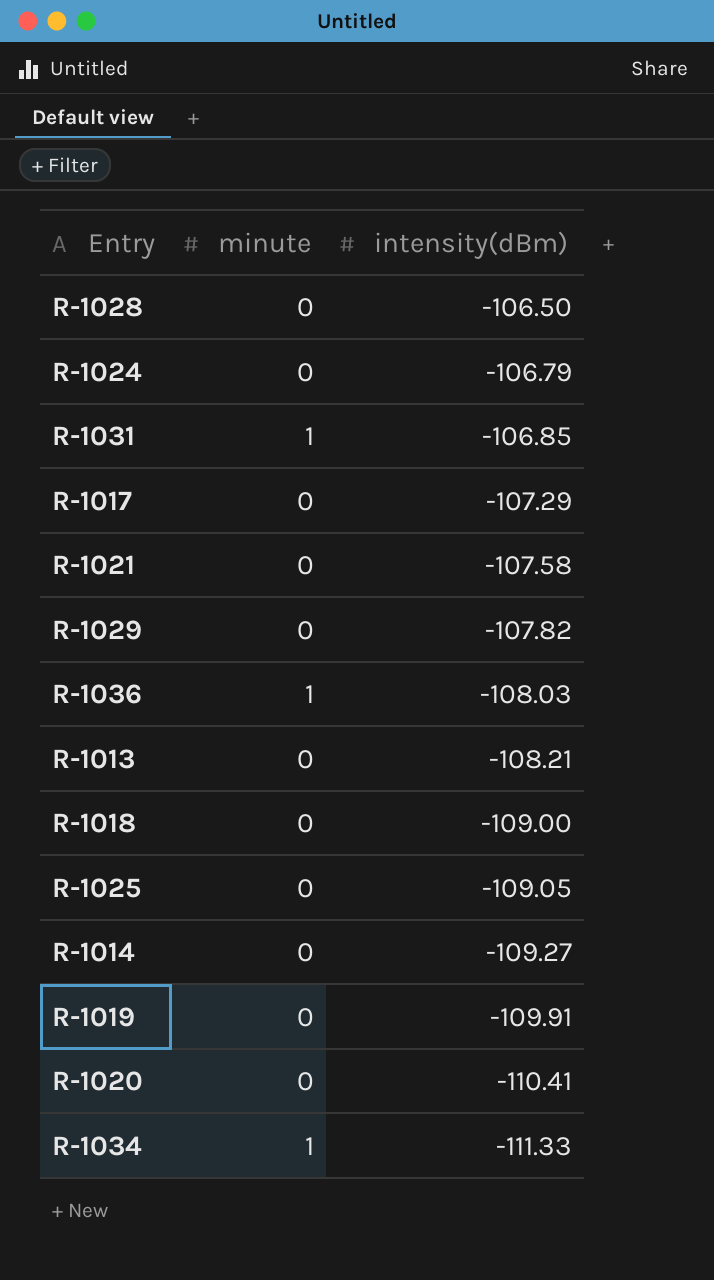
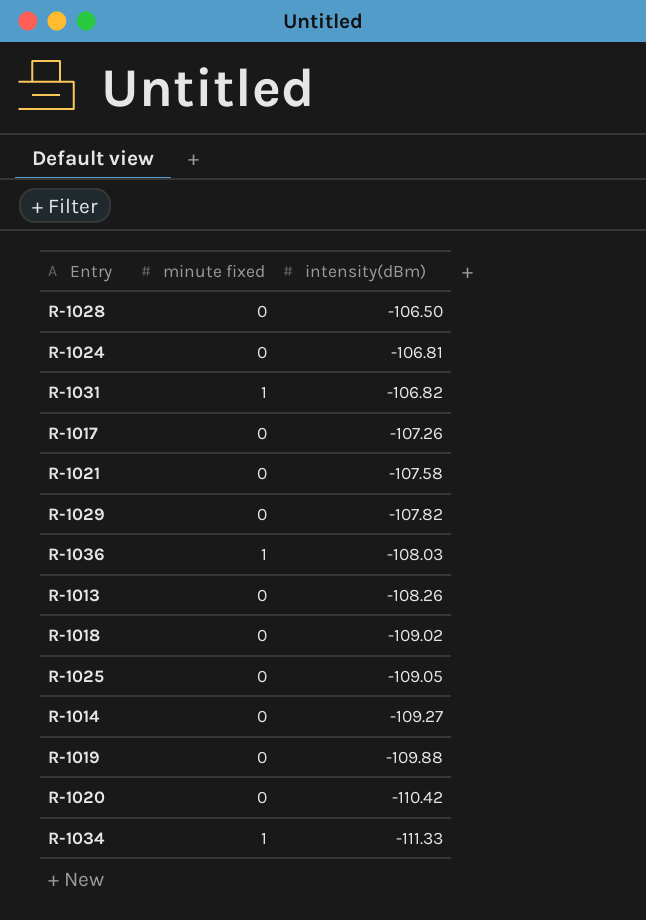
column name: minute -> minute fixed
R-1024 | intensity(dBm): -106.79 -> -106.81
R-1031 | intensity(dBm): -106.85 -> -106.82
R-1017 | intensity(dBm): -107.29 -> -107.26
R-1013 | intensity(dBm): -108.21 -> -108.26
R-1018 | intensity(dBm): -109.00 -> -109.02
R-1019 | intensity(dBm): -109.91 -> -109.88
R-1020 | intensity(dBm): -110.41 -> -110.42

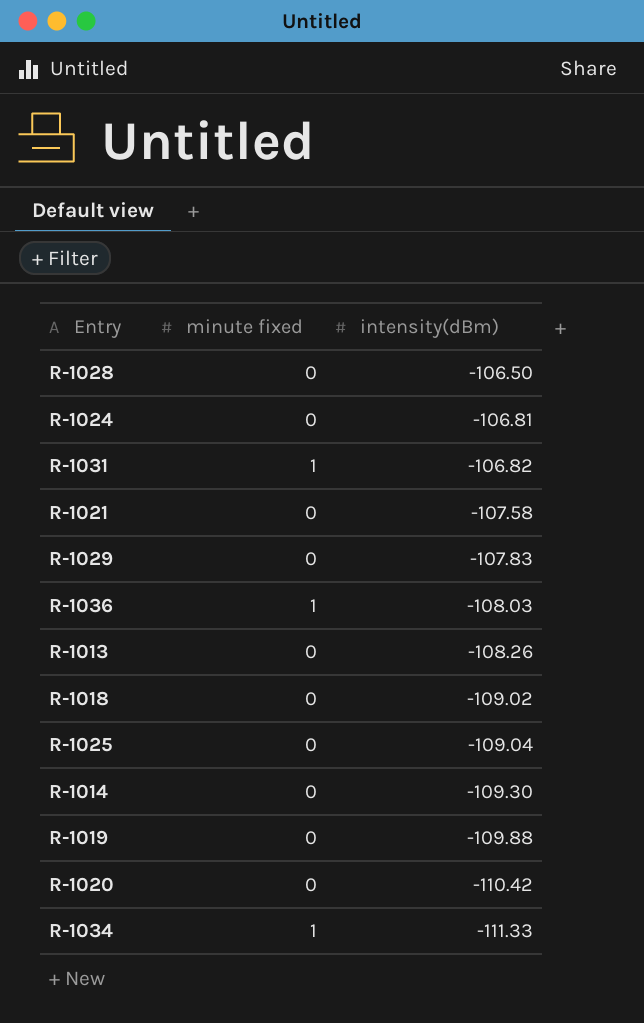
row R-1017: 0 | -107.26 -> none
R-1029 | intensity(dBm): -107.82 -> -107.83
R-1025 | intensity(dBm): -109.05 -> -109.04
R-1014 | intensity(dBm): -109.27 -> -109.30

